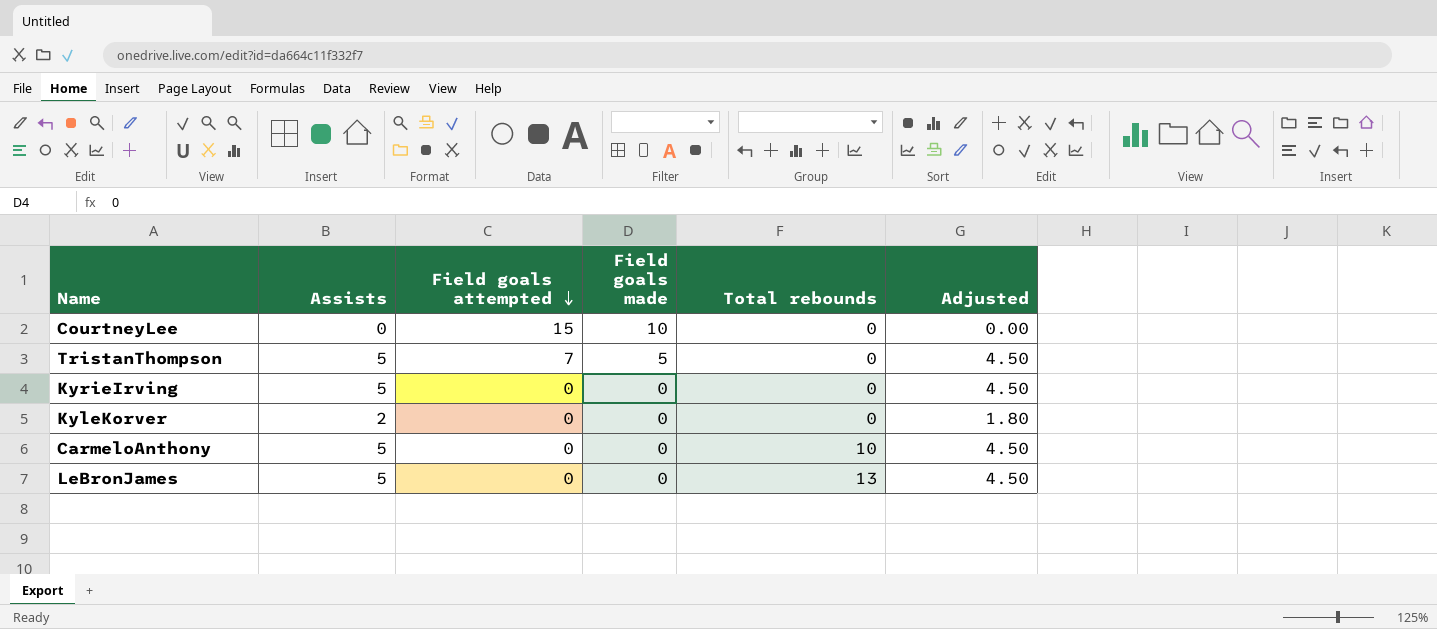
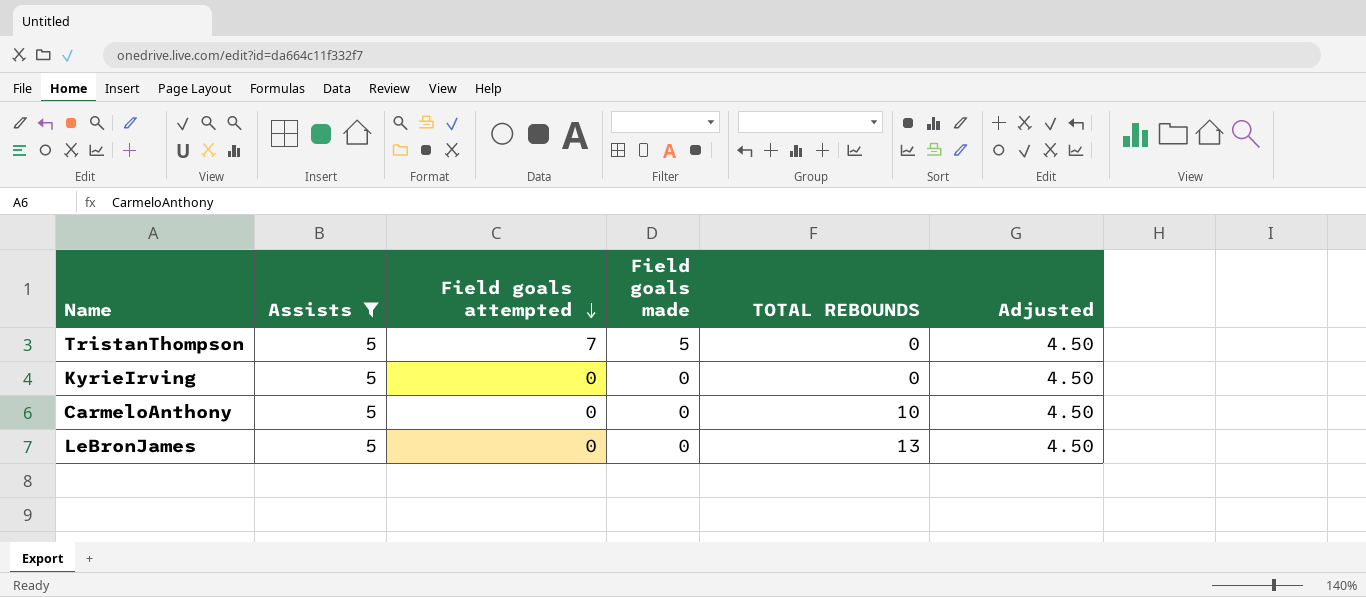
filter: none -> Assists = 5
column name: Total rebounds -> TOTAL REBOUNDS

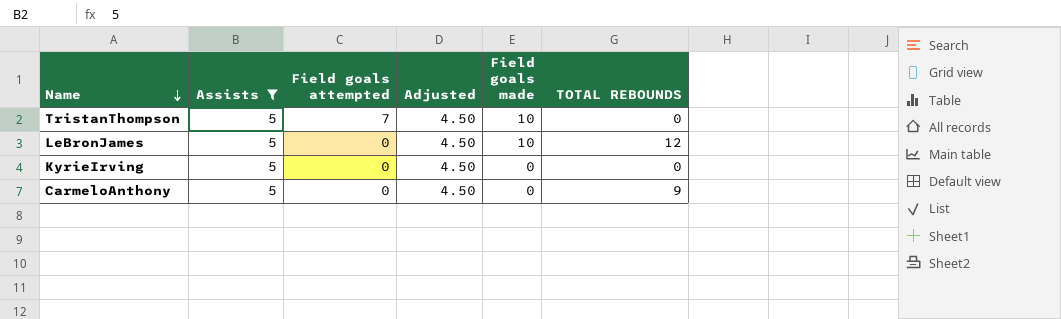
row order: Field goals attempted descending -> Name descending
column Adjusted | position: 6 -> 4
TristanThompson | Field goals made: 5 -> 10
LeBronJames | Field goals made: 0 -> 10
LeBronJames | TOTAL REBOUNDS: 13 -> 12
CarmeloAnthony | TOTAL REBOUNDS: 10 -> 9

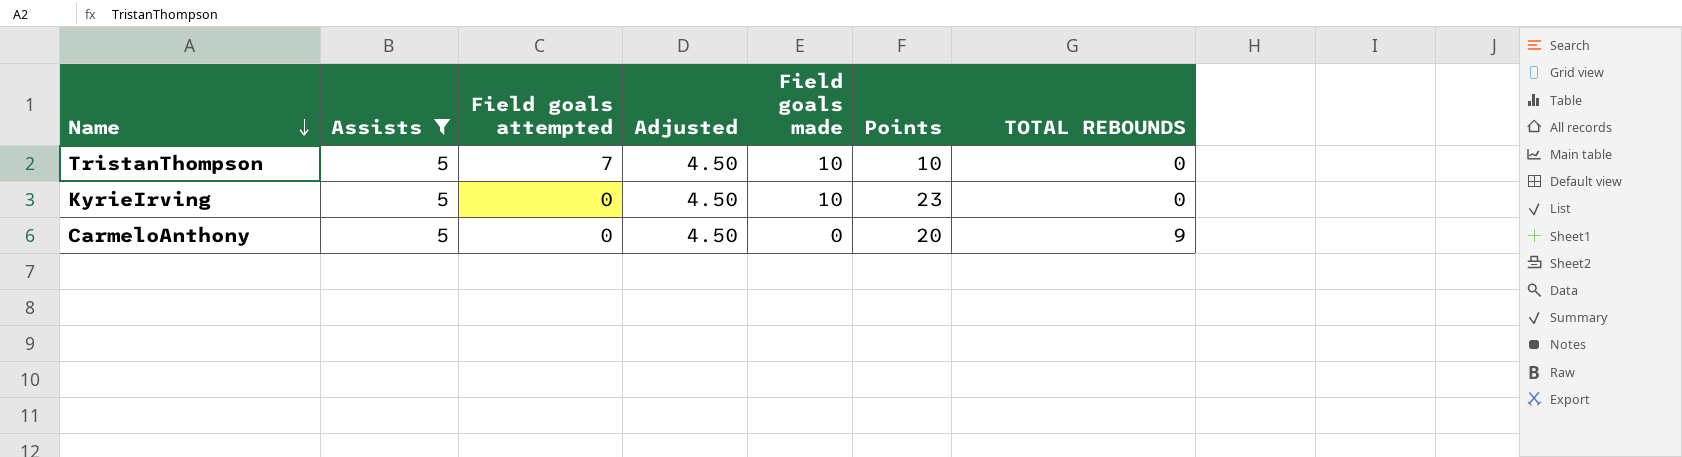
column Points | position: none -> 6
row LeBronJames: 5 | 0 | 4.50 | 10 | 12 -> none
KyrieIrving | Field goals made: 0 -> 10

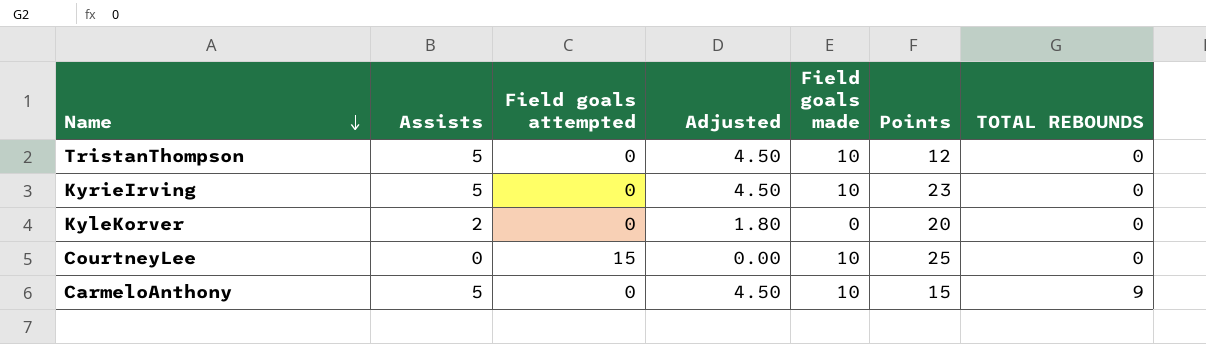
filter: Assists = 5 -> none
TristanThompson | Field goals attempted: 7 -> 0
TristanThompson | Points: 10 -> 12
CarmeloAnthony | Field goals made: 0 -> 10
CarmeloAnthony | Points: 20 -> 15

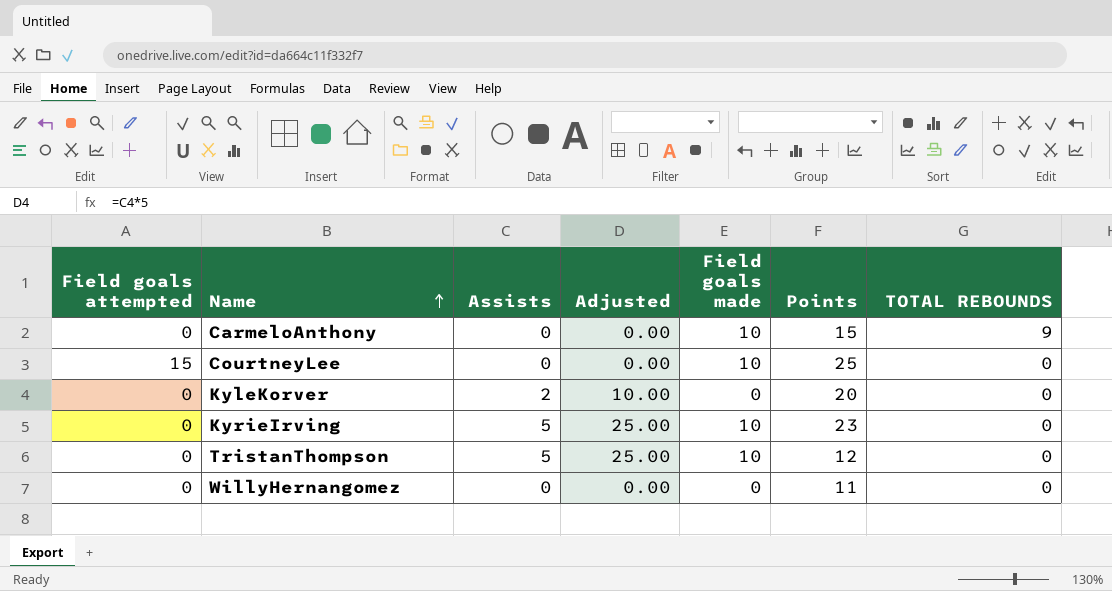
row order: Name descending -> Name ascending
column Field goals attempted | position: 3 -> 1
column Adjusted | formula: [Assists] * 0.9 -> [Assists] * 5
CarmeloAnthony | Assists: 5 -> 0
row WillyHernangomez: none -> 0 | 0 | 0.00 | 0 | 11 | 0

